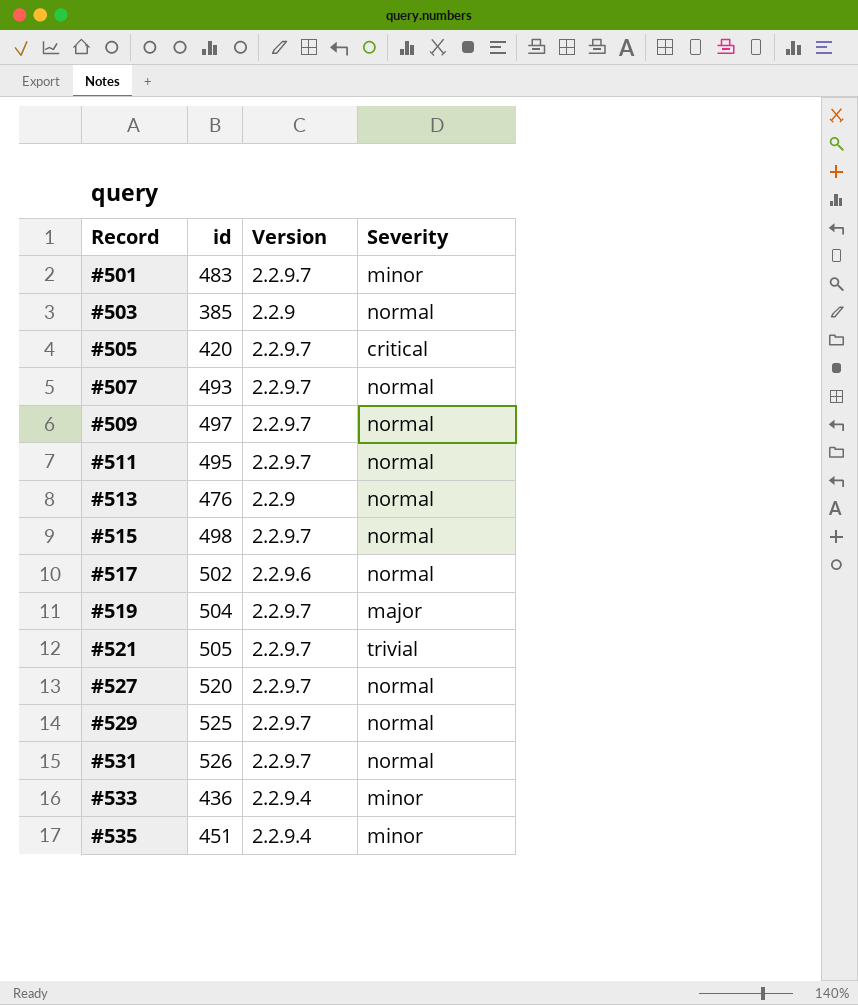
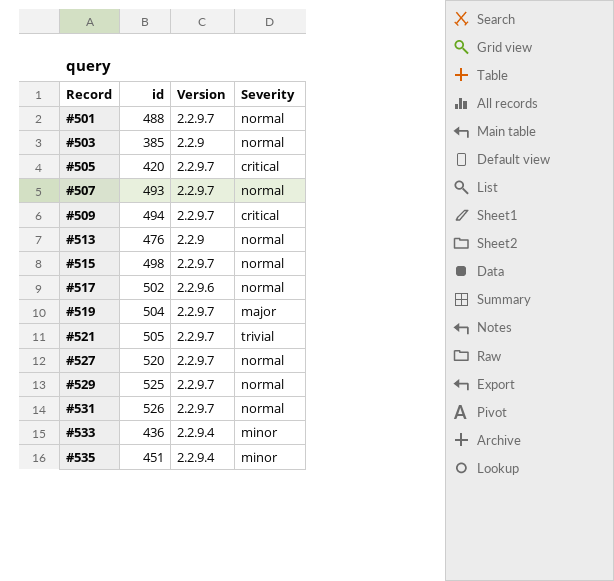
row #511: 495 | 2.2.9.7 | normal -> none
#501 | id: 483 -> 488
#501 | Severity: minor -> normal
#509 | id: 497 -> 494
#509 | Severity: normal -> critical

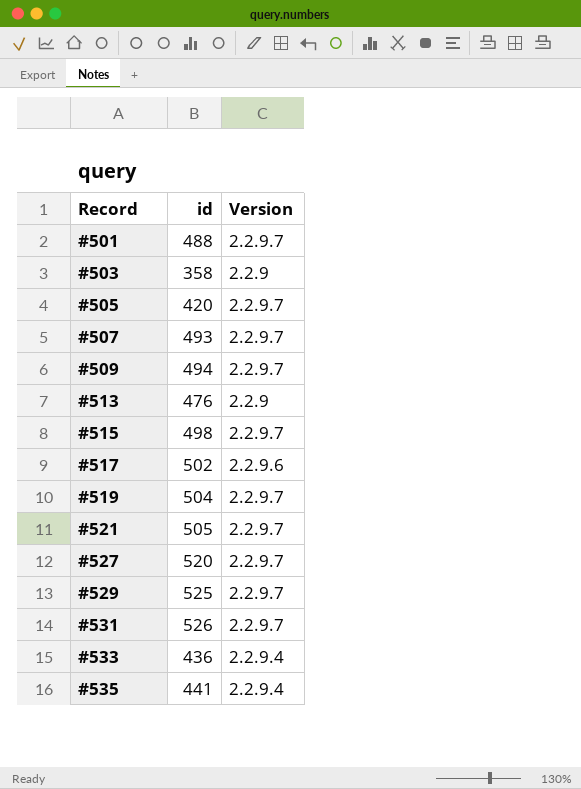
column Severity | position: 4 -> none
#503 | id: 385 -> 358
#535 | id: 451 -> 441

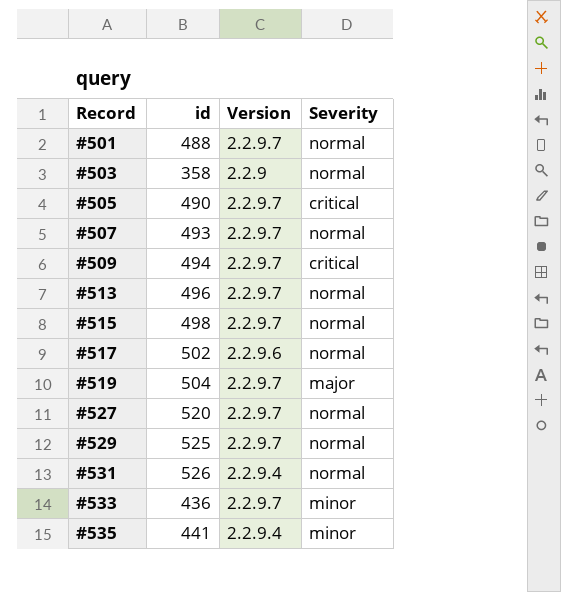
column Severity | position: none -> 4
row #521: 505 | 2.2.9.7 -> none
#505 | id: 420 -> 490
#513 | id: 476 -> 496
#513 | Version: 2.2.9 -> 2.2.9.7
#531 | Version: 2.2.9.7 -> 2.2.9.4
#533 | Version: 2.2.9.4 -> 2.2.9.7

